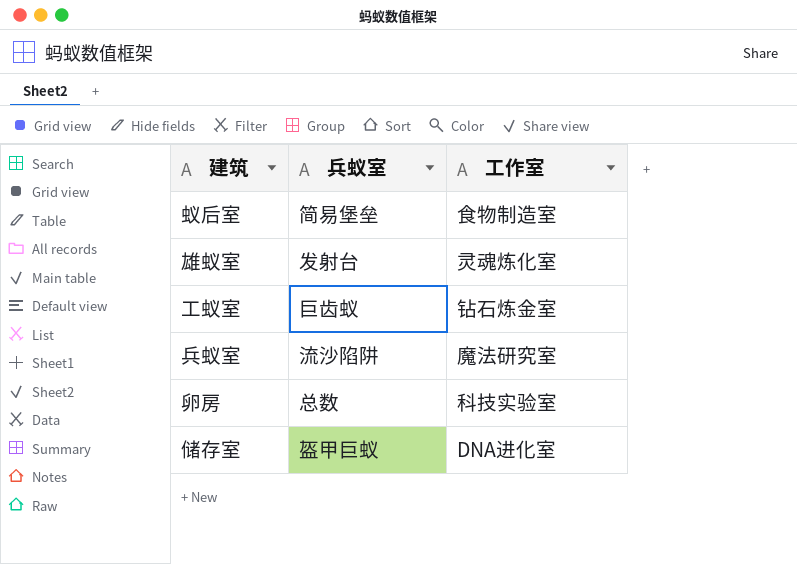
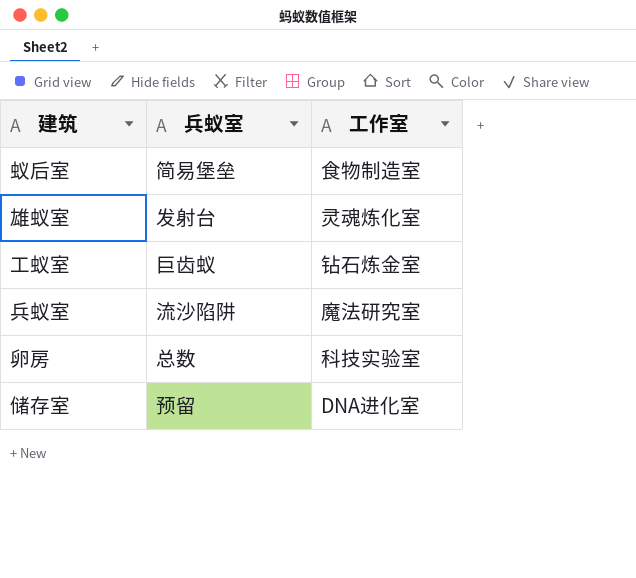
储存室 | 兵蚁室: 盔甲巨蚁 -> 预留

